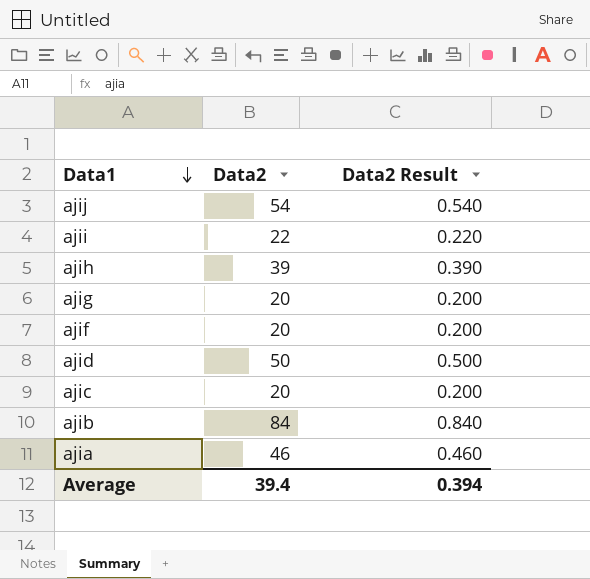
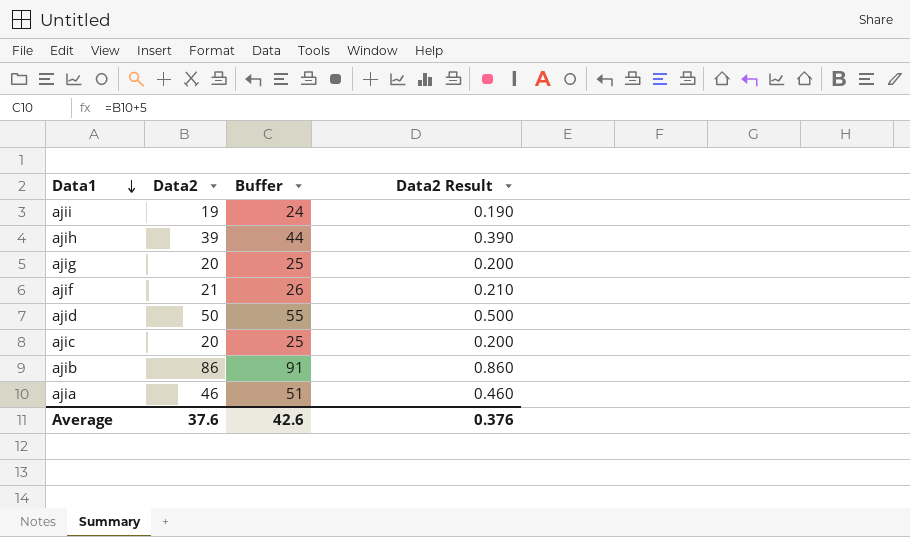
column Buffer | formula: none -> [Data2] + 5
row ajij: 54 | 0.540 -> none
ajii | Data2: 22 -> 19
ajii | Data2 Result: 0.220 -> 0.190
ajif | Data2: 20 -> 21
ajif | Data2 Result: 0.200 -> 0.210
ajib | Data2: 84 -> 86
ajib | Data2 Result: 0.840 -> 0.860
Average | Data2: 39.4 -> 37.6
Average | Data2 Result: 0.394 -> 0.376

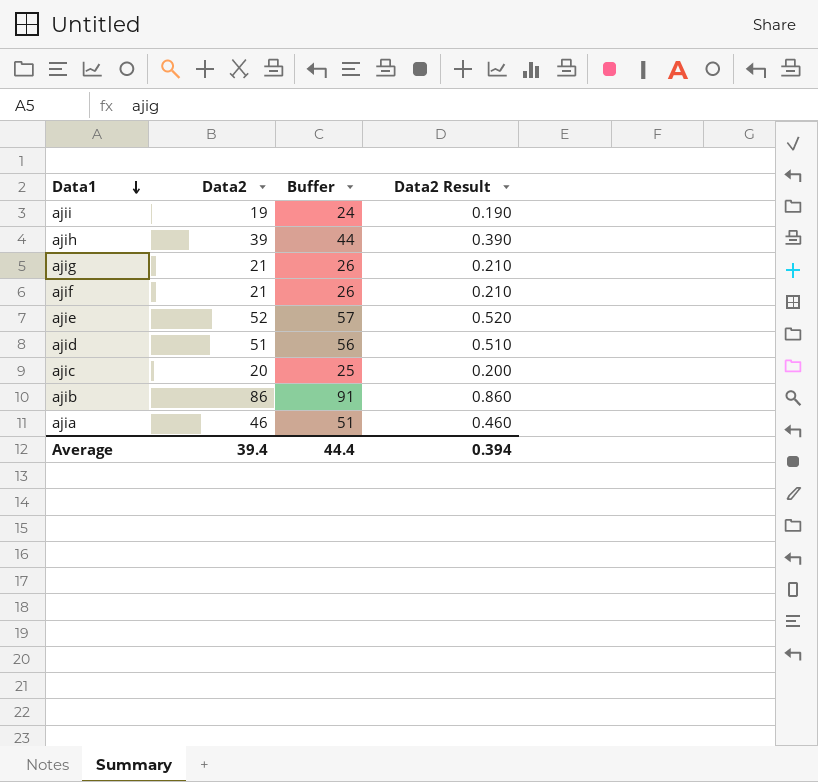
ajig | Data2: 20 -> 21
ajig | Buffer: 25 -> 26
ajig | Data2 Result: 0.200 -> 0.210
row ajie: none -> 52 | 57 | 0.520
ajid | Data2: 50 -> 51
ajid | Buffer: 55 -> 56
ajid | Data2 Result: 0.500 -> 0.510
Average | Data2: 37.6 -> 39.4
Average | Buffer: 42.6 -> 44.4
Average | Data2 Result: 0.376 -> 0.394

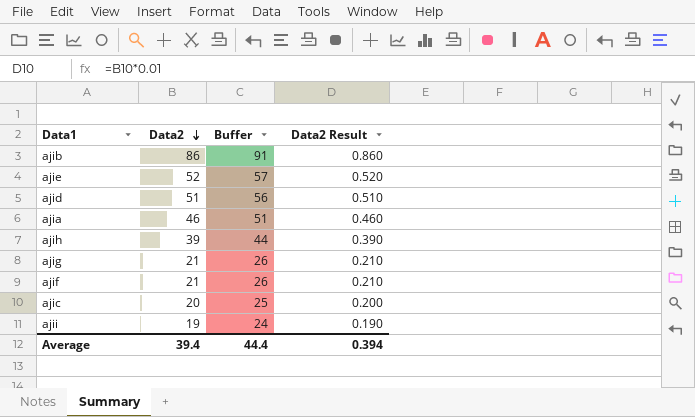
row order: Data1 descending -> Data2 descending

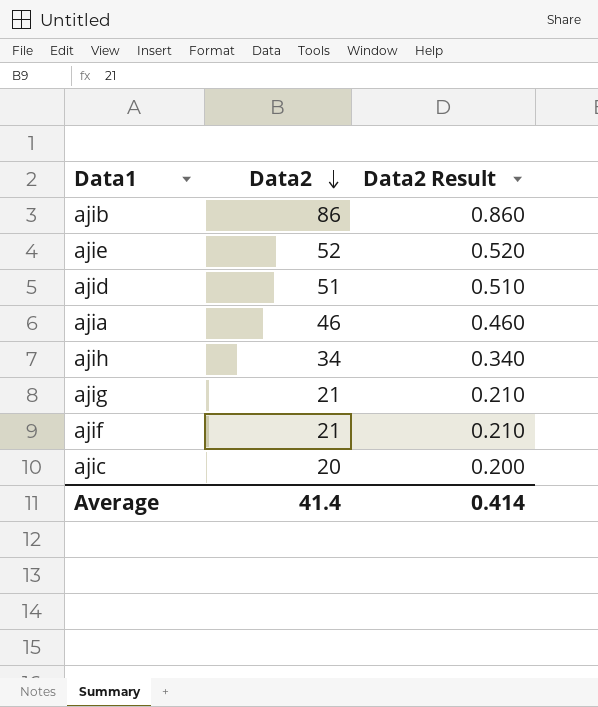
column Buffer | formula: [Data2] + 5 -> none
row ajii: 19 | 24 | 0.190 -> none
ajih | Data2: 39 -> 34
ajih | Data2 Result: 0.390 -> 0.340
Average | Data2: 39.4 -> 41.4
Average | Data2 Result: 0.394 -> 0.414

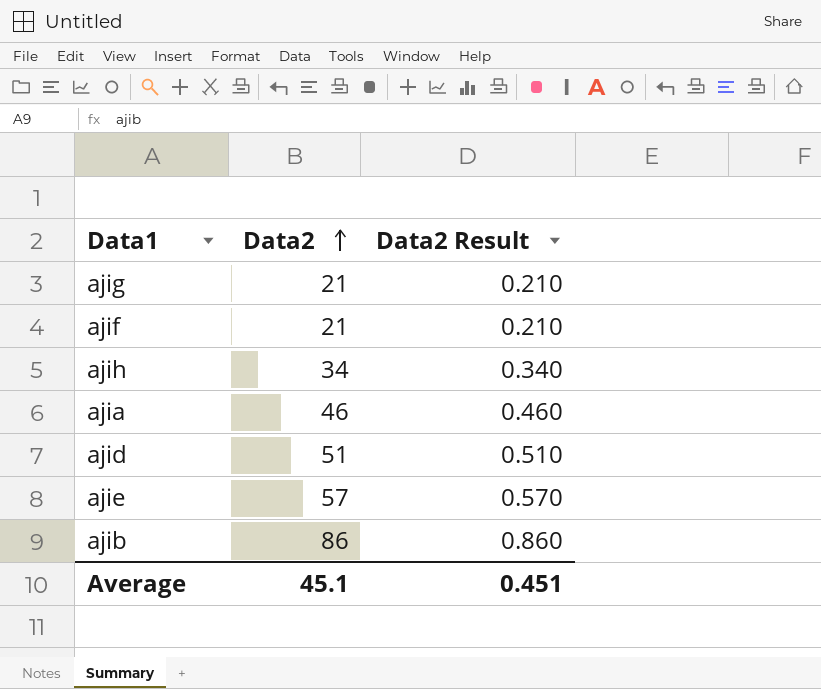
row order: Data2 descending -> Data2 ascending
row ajic: 20 | 0.200 -> none
ajie | Data2: 52 -> 57
ajie | Data2 Result: 0.520 -> 0.570
Average | Data2: 41.4 -> 45.1
Average | Data2 Result: 0.414 -> 0.451

